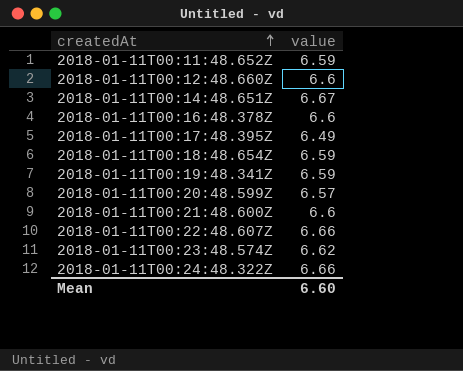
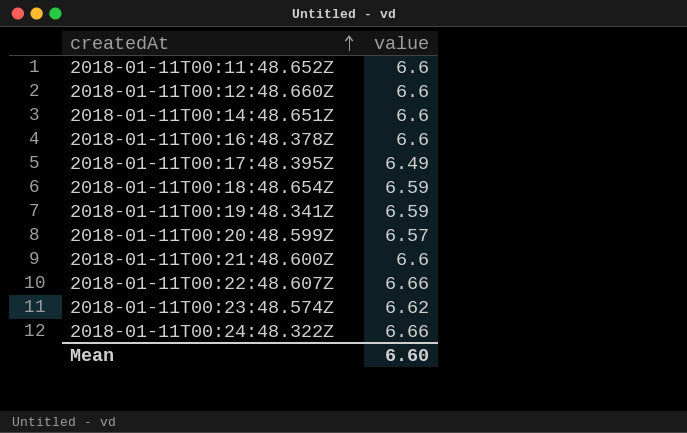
2018-01-11T00:11:48.652Z | value: 6.59 -> 6.6
2018-01-11T00:14:48.651Z | value: 6.67 -> 6.6

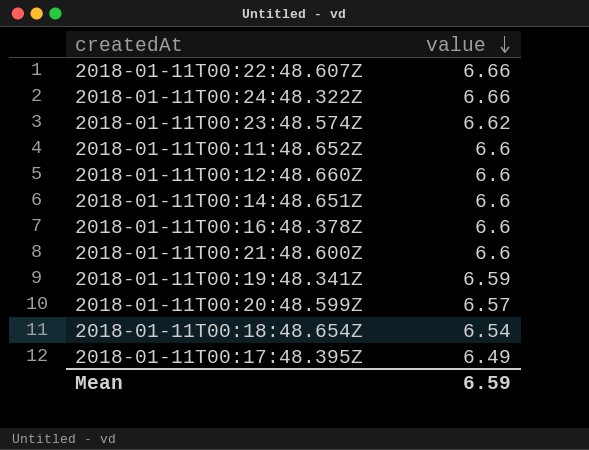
row order: createdAt ascending -> value descending
2018-01-11T00:18:48.654Z | value: 6.59 -> 6.54
Mean | value: 6.60 -> 6.59

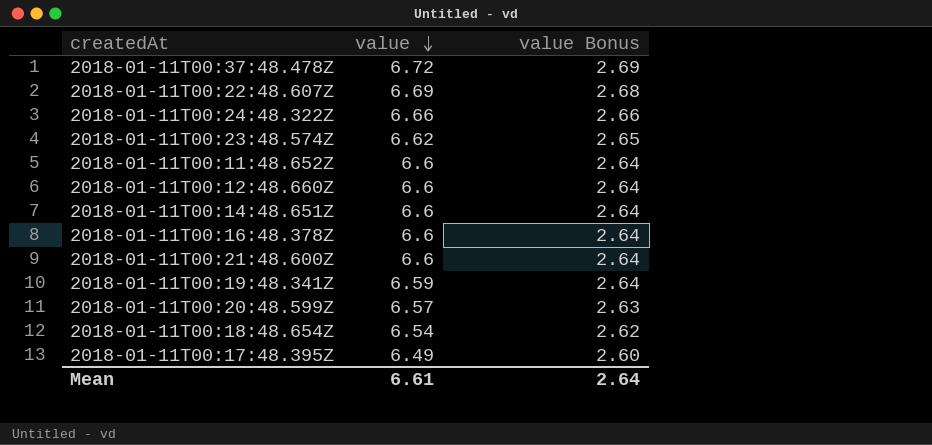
column value Bonus | formula: none -> [value] * 0.4
row 2018-01-11T00:37:48.478Z: none -> 6.72 | 2.69
2018-01-11T00:22:48.607Z | value: 6.66 -> 6.69
Mean | value: 6.59 -> 6.61

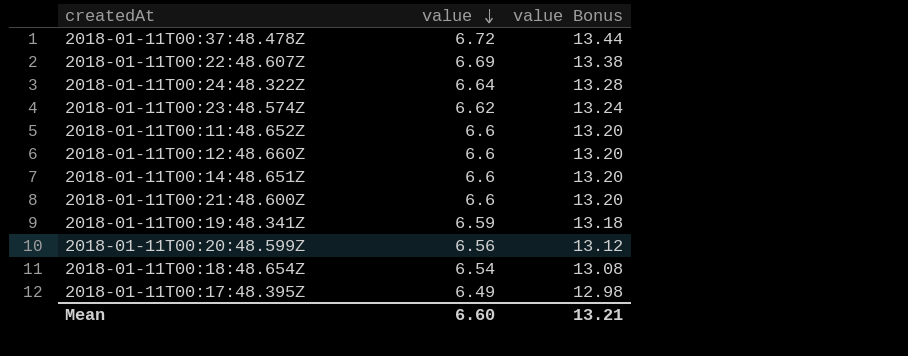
column value Bonus | formula: [value] * 0.4 -> [value] * 2
row 2018-01-11T00:16:48.378Z: 6.6 | 2.64 -> none
2018-01-11T00:24:48.322Z | value: 6.66 -> 6.64
2018-01-11T00:20:48.599Z | value: 6.57 -> 6.56
Mean | value: 6.61 -> 6.60
Mean | value Bonus: 2.64 -> 13.21

